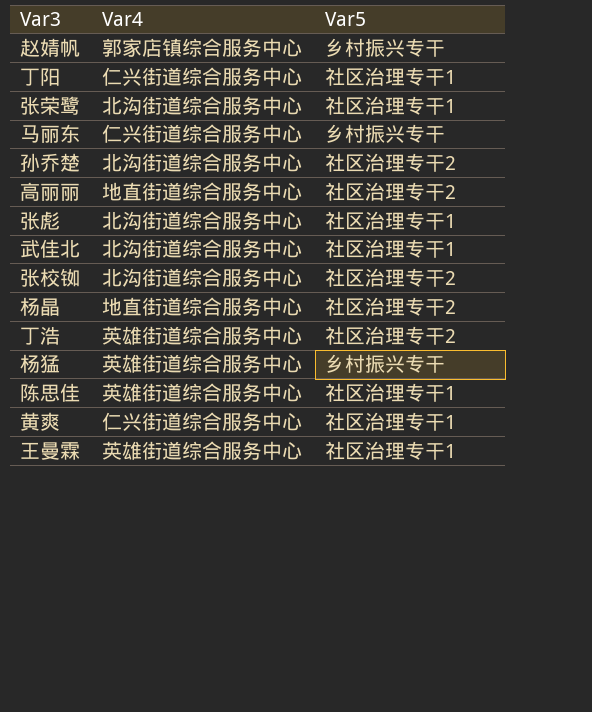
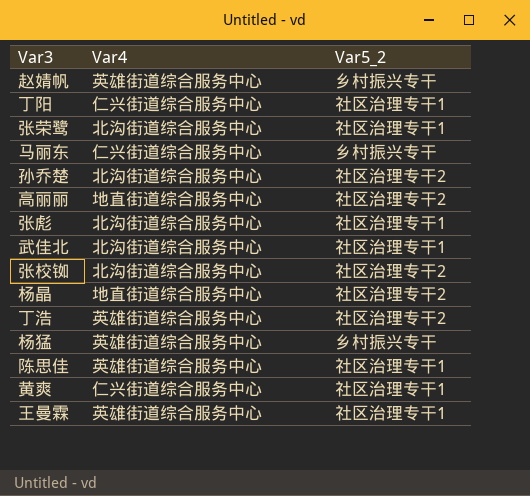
column name: Var5 -> Var5_2
赵婧帆 | Var4: 郭家店镇综合服务中心 -> 英雄街道综合服务中心

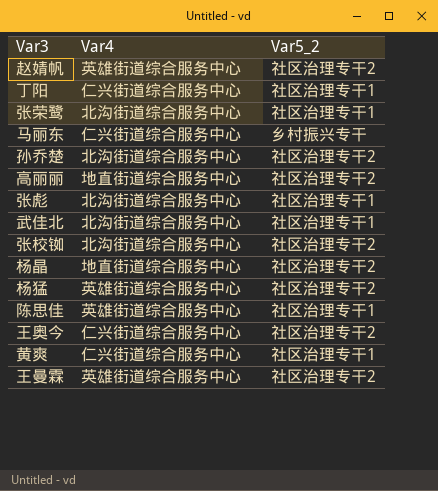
row 丁浩: 英雄街道综合服务中心 | 社区治理专干2 -> none
赵婧帆 | Var5_2: 乡村振兴专干 -> 社区治理专干2
杨猛 | Var5_2: 乡村振兴专干 -> 社区治理专干2
row 王奥今: none -> 仁兴街道综合服务中心 | 社区治理专干2
王曼霖 | Var5_2: 社区治理专干1 -> 社区治理专干2

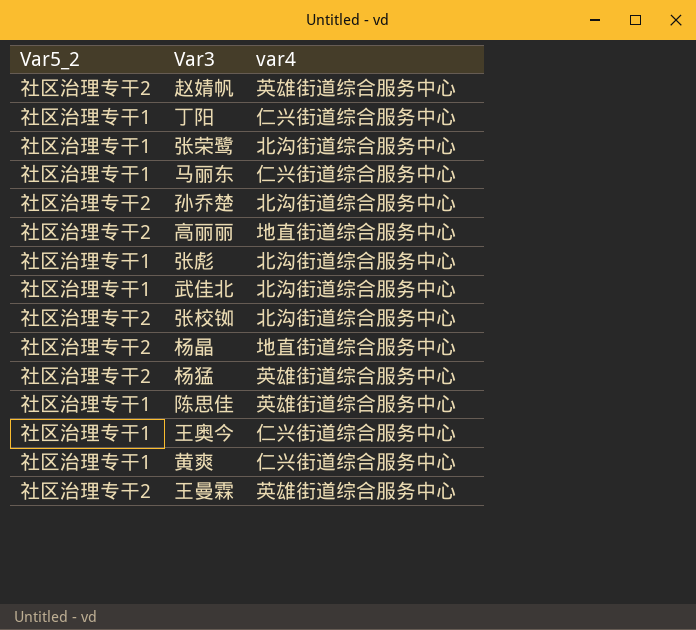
column Var5_2 | position: 3 -> 1
column name: Var4 -> var4
马丽东 | Var5_2: 乡村振兴专干 -> 社区治理专干1
王奥今 | Var5_2: 社区治理专干2 -> 社区治理专干1

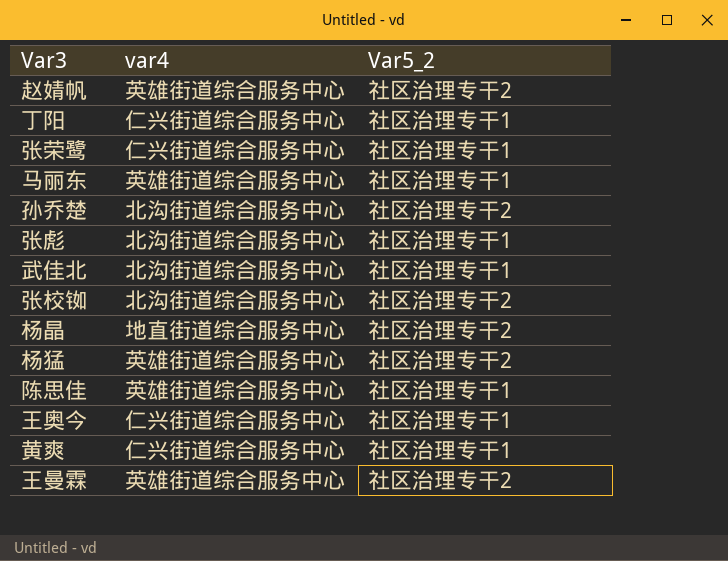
column Var5_2 | position: 1 -> 3
row 高丽丽: 社区治理专干2 | 地直街道综合服务中心 -> none
张荣鹭 | var4: 北沟街道综合服务中心 -> 仁兴街道综合服务中心
马丽东 | var4: 仁兴街道综合服务中心 -> 英雄街道综合服务中心

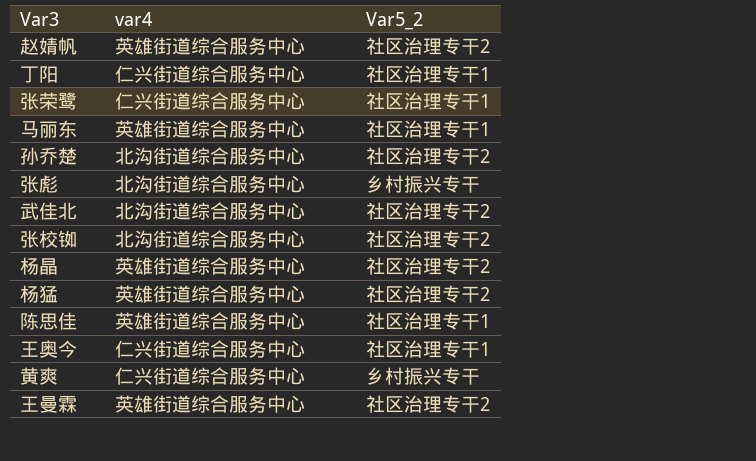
张彪 | Var5_2: 社区治理专干1 -> 乡村振兴专干
武佳北 | Var5_2: 社区治理专干1 -> 社区治理专干2
杨晶 | var4: 地直街道综合服务中心 -> 英雄街道综合服务中心
黄爽 | Var5_2: 社区治理专干1 -> 乡村振兴专干

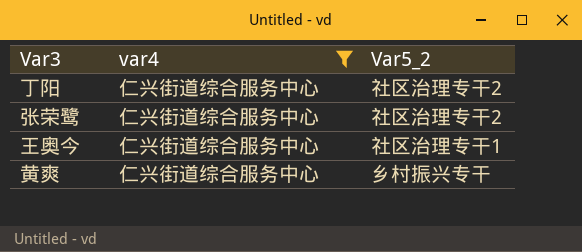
filter: none -> var4 = 仁兴街道综合服务中心
丁阳 | Var5_2: 社区治理专干1 -> 社区治理专干2
张荣鹭 | Var5_2: 社区治理专干1 -> 社区治理专干2

